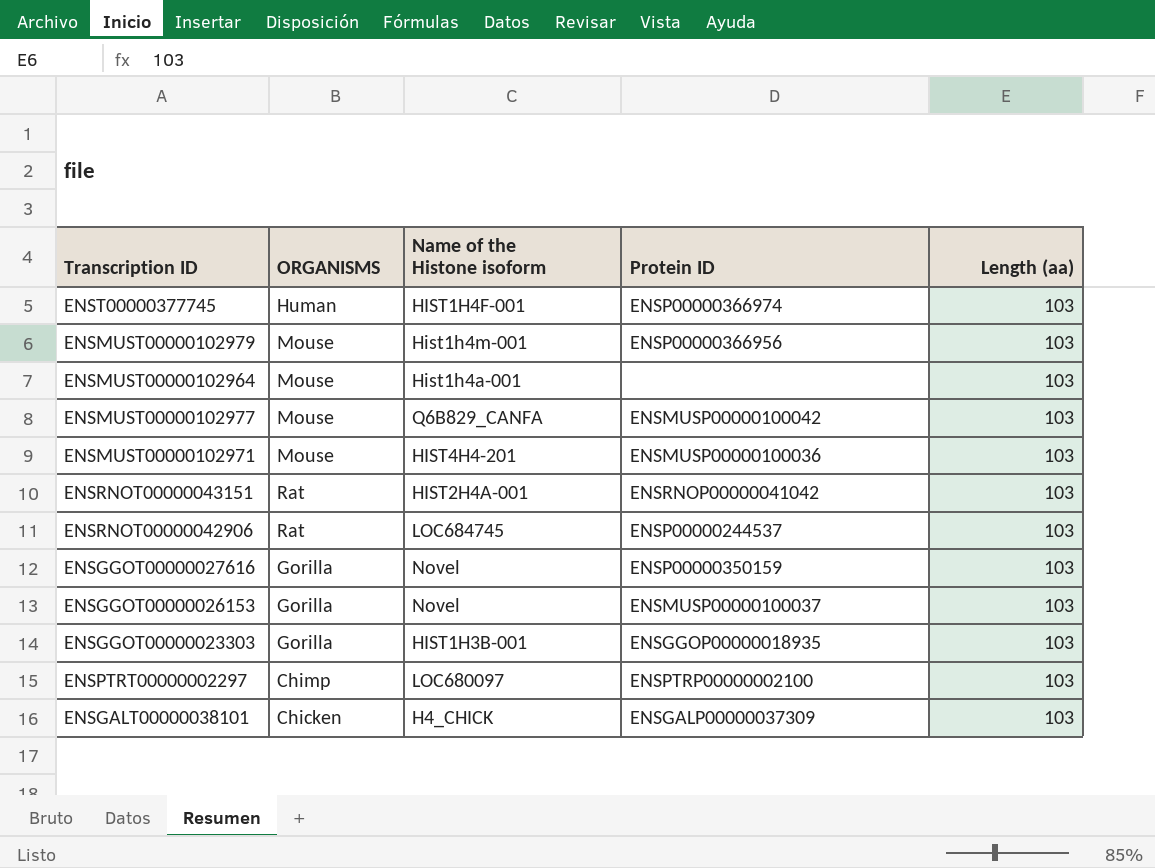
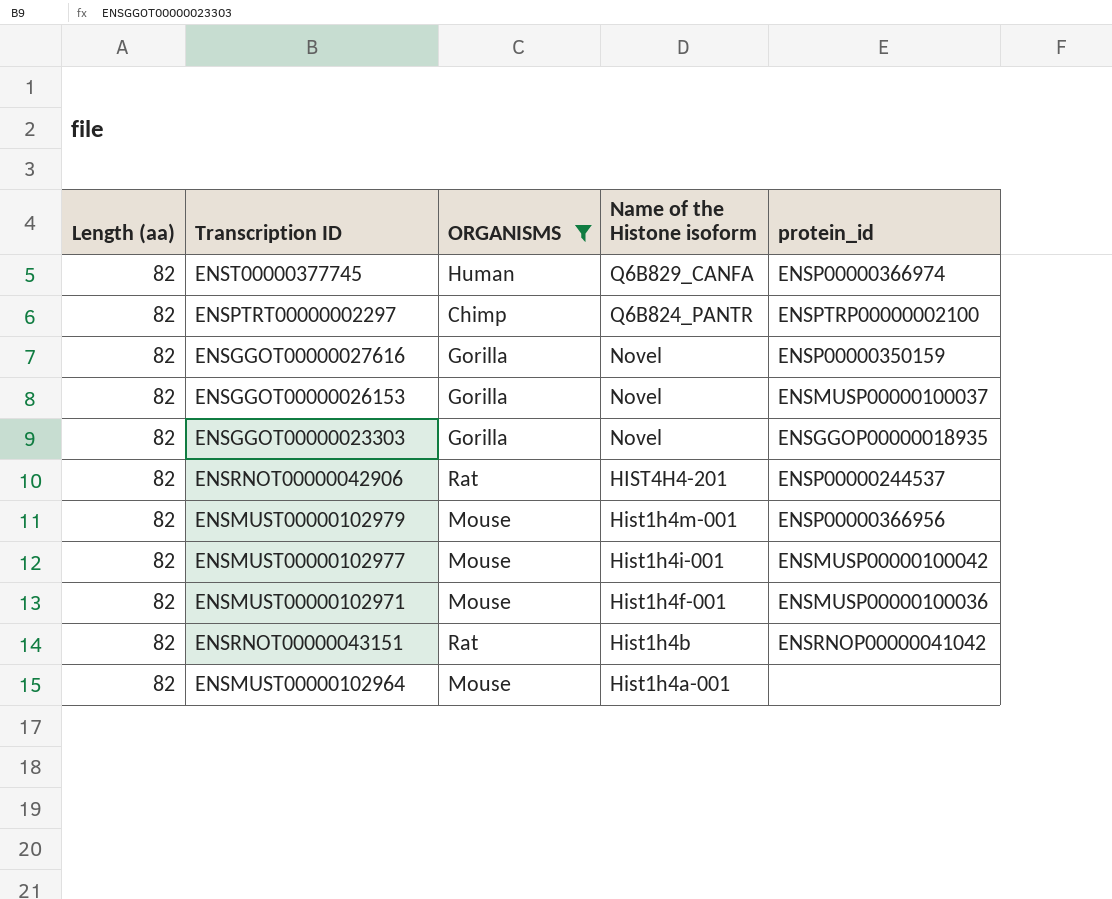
filter: none -> ORGANISMS != Chicken
row order: none -> Name of the Histone isoform descending
column Length (aa) | position: 5 -> 1
column name: Protein ID -> protein_id
ENST00000377745 | Length (aa): 103 -> 82
ENST00000377745 | Name of the Histone isoform: HIST1H4F-001 -> Q6B829_CANFA
ENSPTRT00000002297 | Length (aa): 103 -> 82
ENSPTRT00000002297 | Name of the Histone isoform: LOC680097 -> Q6B824_PANTR
ENSGGOT00000027616 | Length (aa): 103 -> 82
ENSGGOT00000026153 | Length (aa): 103 -> 82
ENSGGOT00000023303 | Length (aa): 103 -> 82
ENSGGOT00000023303 | Name of the Histone isoform: HIST1H3B-001 -> Novel
ENSRNOT00000042906 | Length (aa): 103 -> 82
ENSRNOT00000042906 | Name of the Histone isoform: LOC684745 -> HIST4H4-201
ENSMUST00000102979 | Length (aa): 103 -> 82
ENSMUST00000102977 | Length (aa): 103 -> 82
ENSMUST00000102977 | Name of the Histone isoform: Q6B829_CANFA -> Hist1h4i-001
ENSMUST00000102971 | Length (aa): 103 -> 82
ENSMUST00000102971 | Name of the Histone isoform: HIST4H4-201 -> Hist1h4f-001
ENSRNOT00000043151 | Length (aa): 103 -> 82
ENSRNOT00000043151 | Name of the Histone isoform: HIST2H4A-001 -> Hist1h4b
ENSMUST00000102964 | Length (aa): 103 -> 82

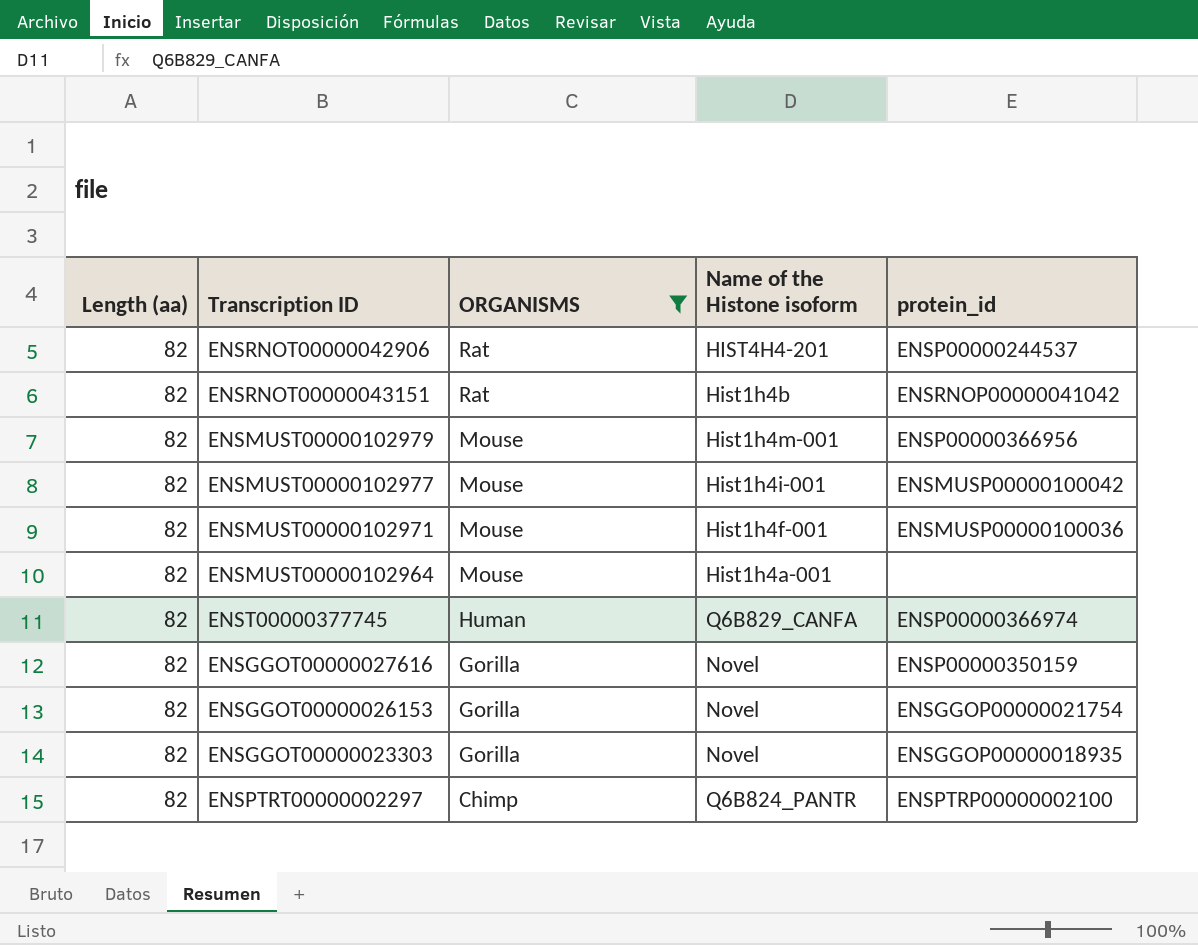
row order: Name of the Histone isoform descending -> ORGANISMS descending
ENSGGOT00000026153 | protein_id: ENSMUSP00000100037 -> ENSGGOP00000021754

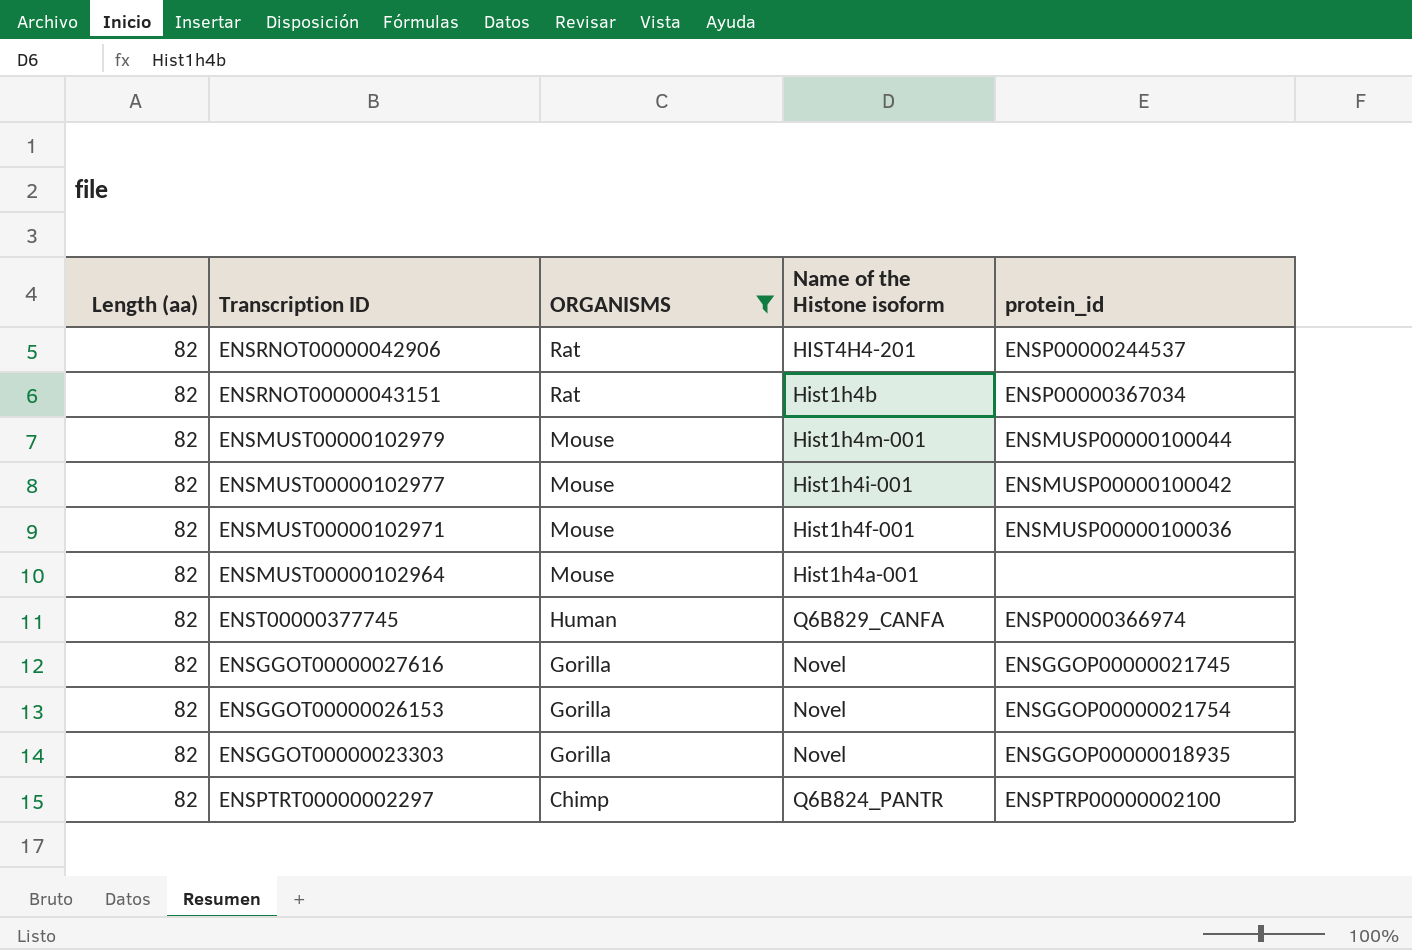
ENSRNOT00000043151 | protein_id: ENSRNOP00000041042 -> ENSP00000367034
ENSMUST00000102979 | protein_id: ENSP00000366956 -> ENSMUSP00000100044
ENSGGOT00000027616 | protein_id: ENSP00000350159 -> ENSGGOP00000021745

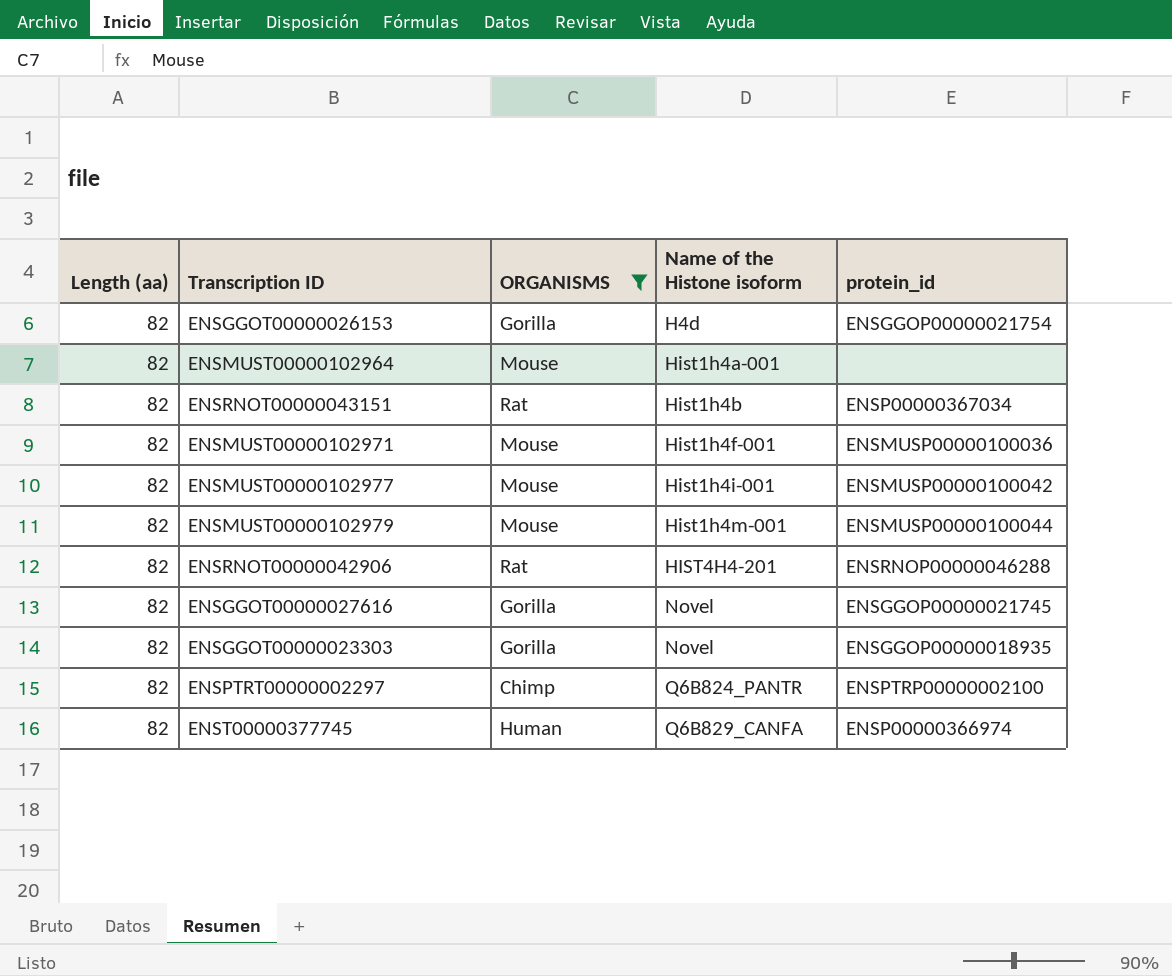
row order: ORGANISMS descending -> Name of the Histone isoform ascending
ENSGGOT00000026153 | Name of the Histone isoform: Novel -> H4d
ENSRNOT00000042906 | protein_id: ENSP00000244537 -> ENSRNOP00000046288

